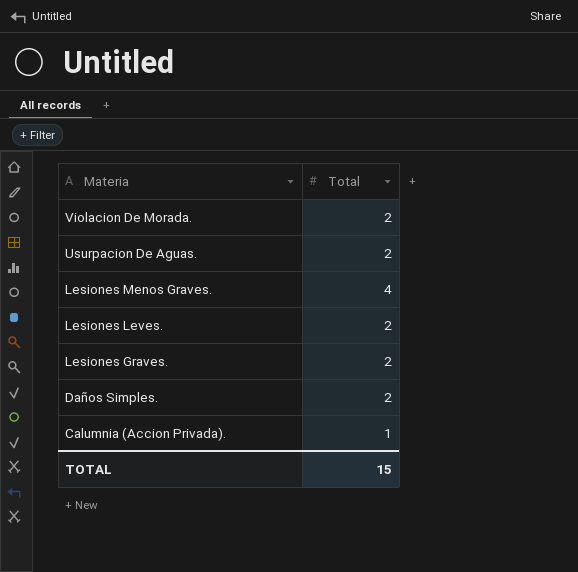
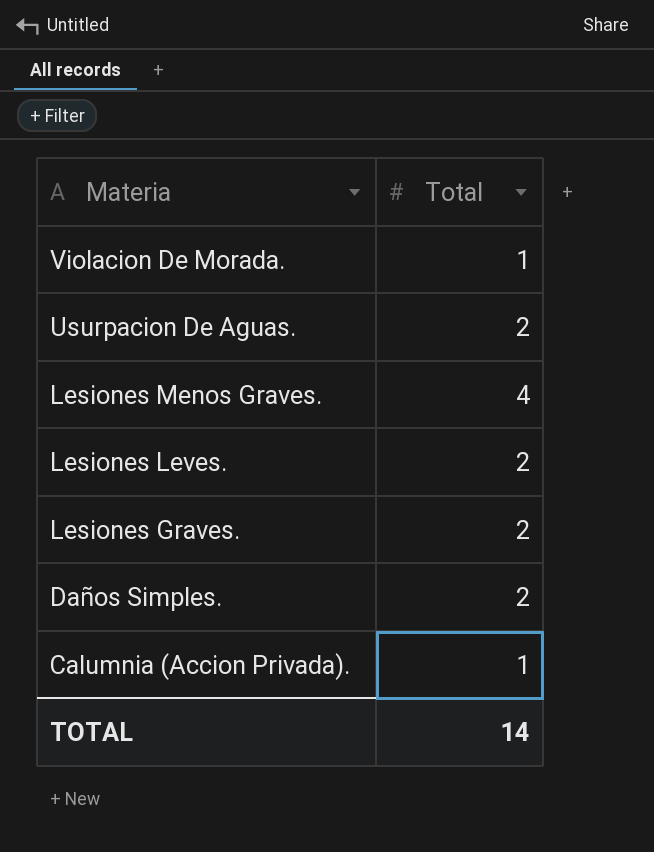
Violacion De Morada. | Total: 2 -> 1
TOTAL | Total: 15 -> 14

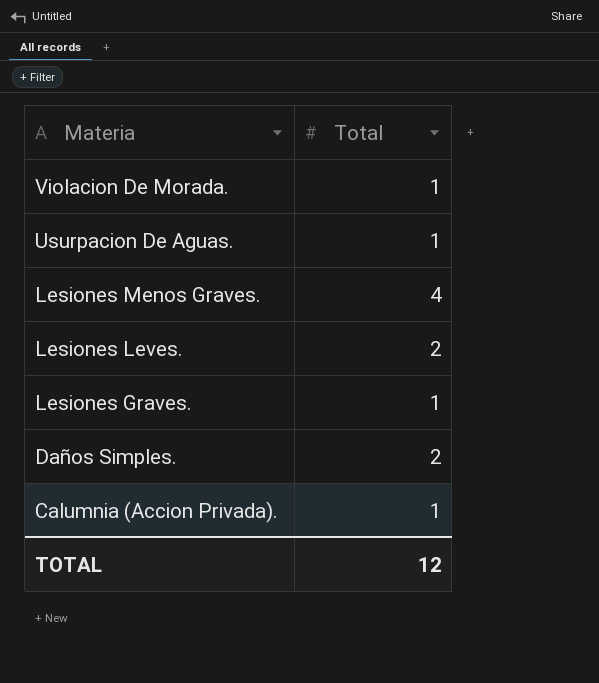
Usurpacion De Aguas. | Total: 2 -> 1
Lesiones Graves. | Total: 2 -> 1
TOTAL | Total: 14 -> 12

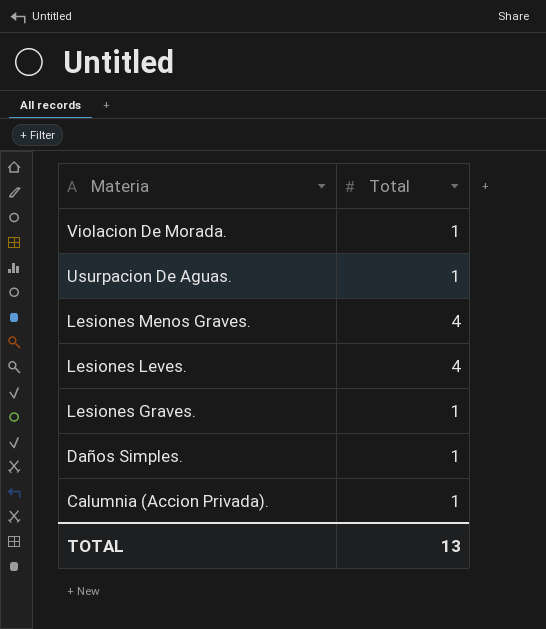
Lesiones Leves. | Total: 2 -> 4
Daños Simples. | Total: 2 -> 1
TOTAL | Total: 12 -> 13

